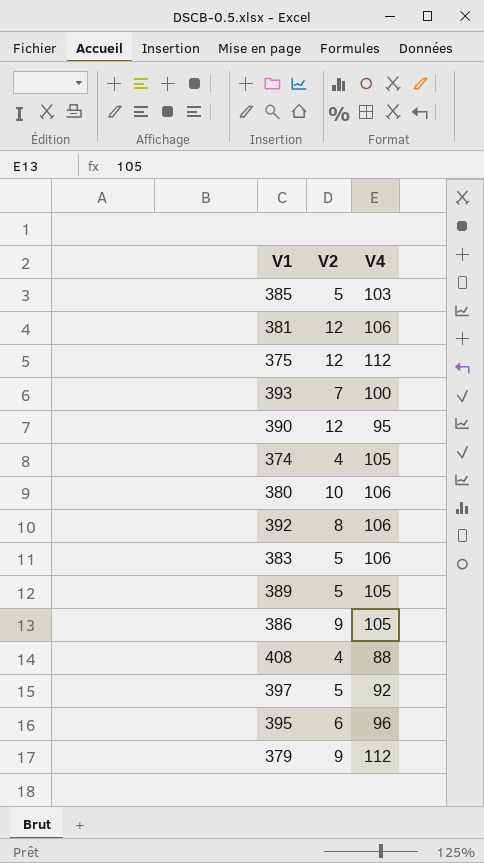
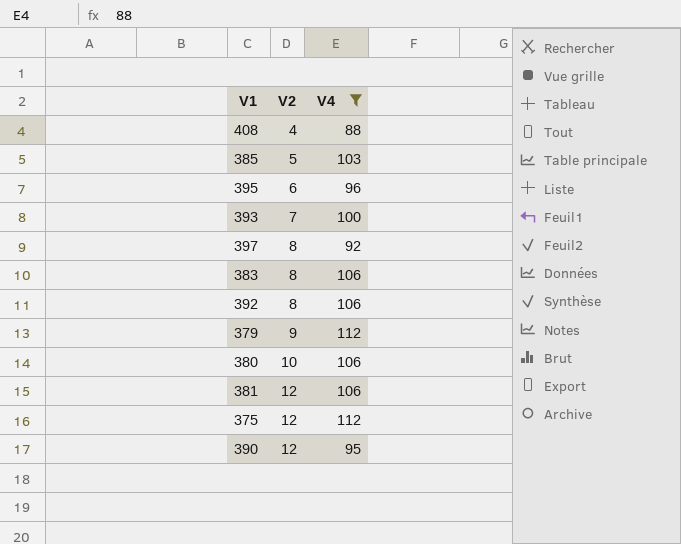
filter: none -> V4 != 105
row order: none -> V2 ascending
397 | V2: 5 -> 8
383 | V2: 5 -> 8

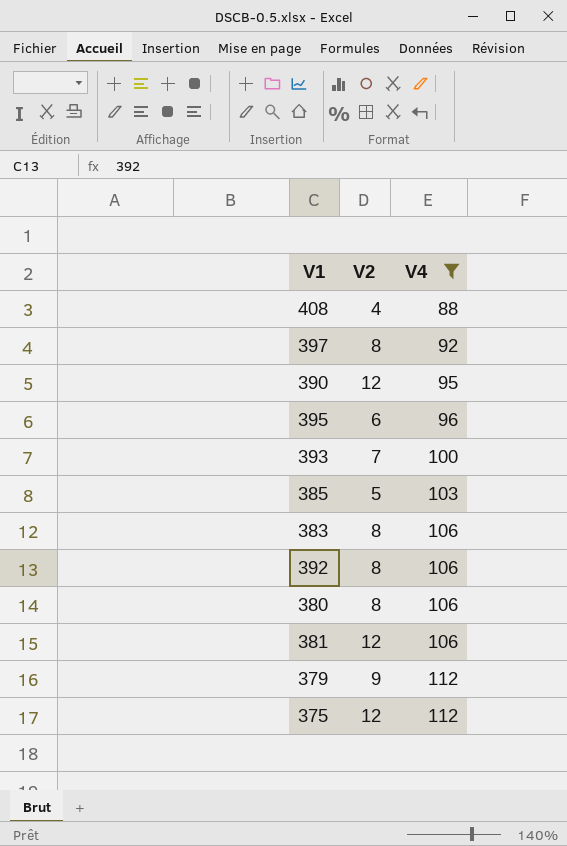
row order: V2 ascending -> V4 ascending
380 | V2: 10 -> 8

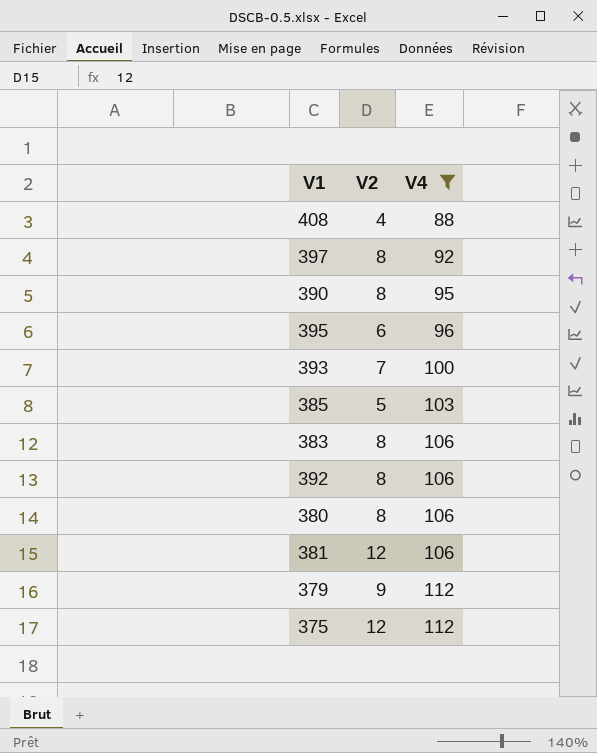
390 | V2: 12 -> 8

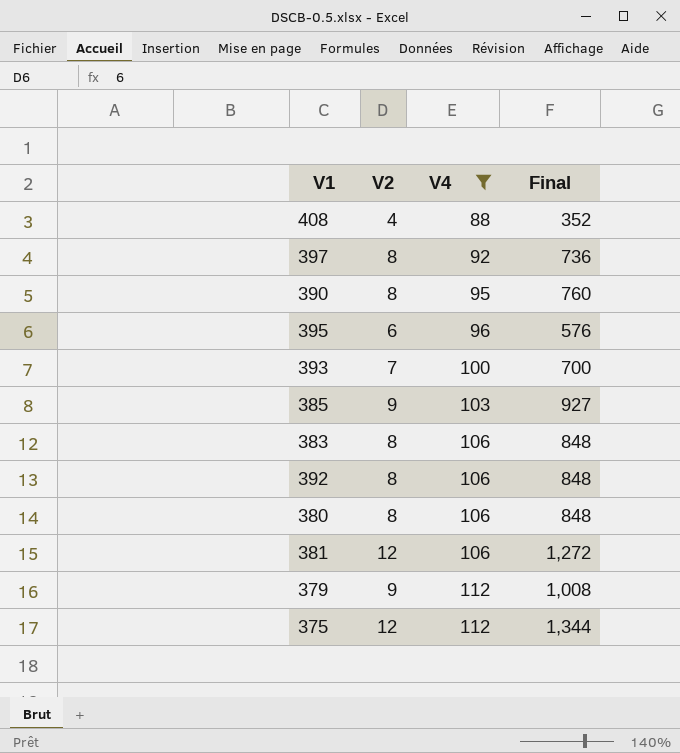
column Final | formula: none -> [V2] * [V4]
385 | V2: 5 -> 9

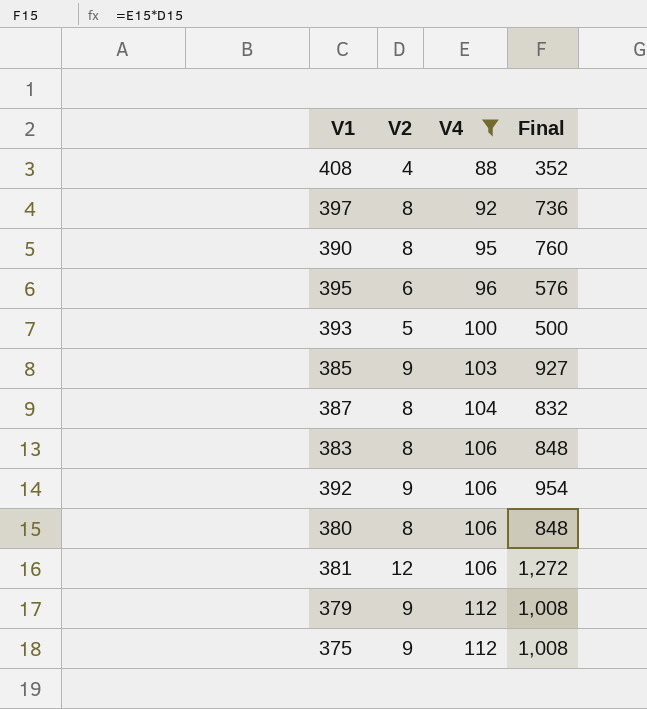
393 | V2: 7 -> 5
393 | Final: 700 -> 500
row 387: none -> 8 | 104 | 832
392 | V2: 8 -> 9
392 | Final: 848 -> 954
375 | V2: 12 -> 9
375 | Final: 1,344 -> 1,008

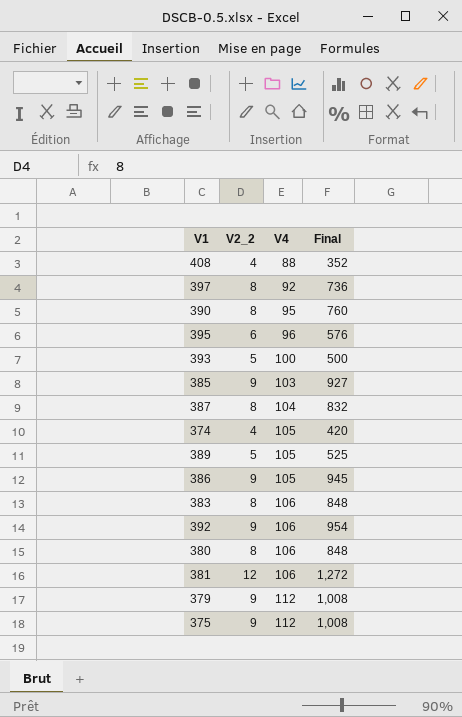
filter: V4 != 105 -> none
column name: V2 -> V2_2

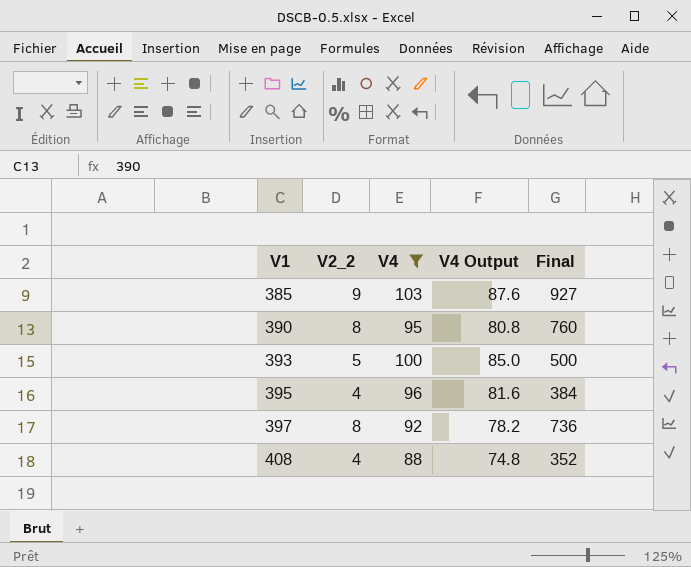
filter: none -> V4 <= 103
row order: V4 ascending -> V1 ascending
column V4 Output | formula: none -> [V4] * 0.85
395 | V2_2: 6 -> 4
395 | Final: 576 -> 384

